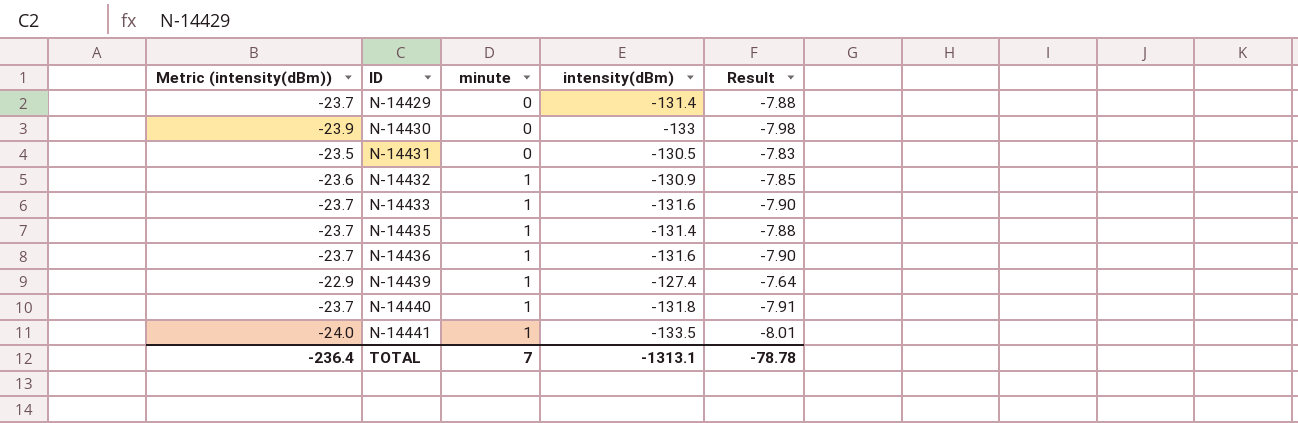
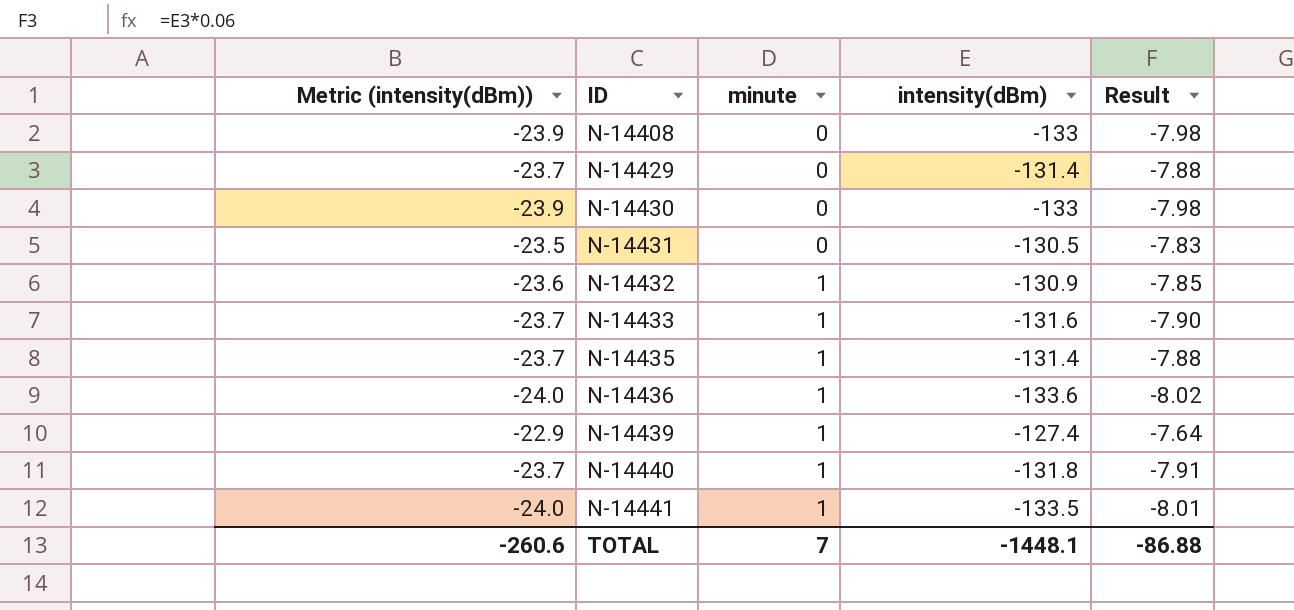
row N-14408: none -> -23.9 | 0 | -133 | -7.98
N-14436 | Metric (intensity(dBm)): -23.7 -> -24.0
N-14436 | intensity(dBm): -131.6 -> -133.6
N-14436 | Result: -7.90 -> -8.02
TOTAL | Metric (intensity(dBm)): -236.4 -> -260.6
TOTAL | intensity(dBm): -1313.1 -> -1448.1
TOTAL | Result: -78.78 -> -86.88

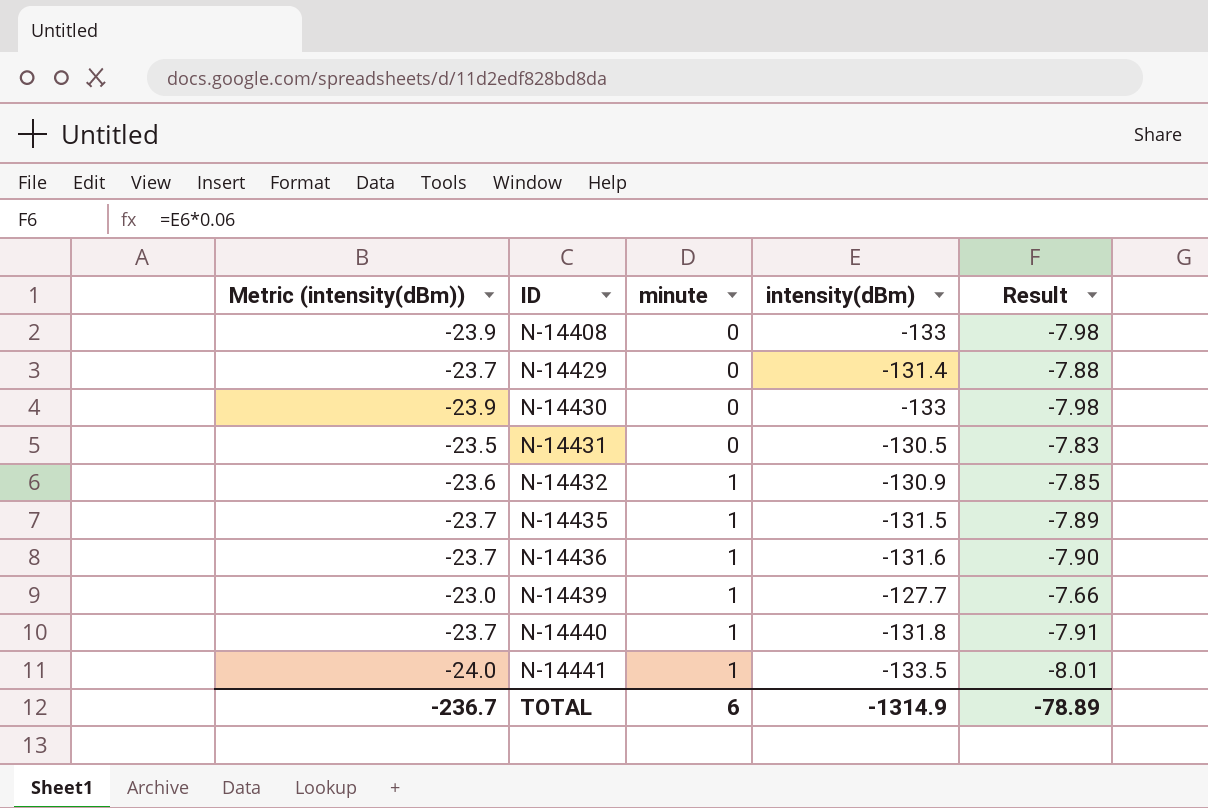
row N-14433: -23.7 | 1 | -131.6 | -7.90 -> none
N-14435 | intensity(dBm): -131.4 -> -131.5
N-14435 | Result: -7.88 -> -7.89
N-14436 | Metric (intensity(dBm)): -24.0 -> -23.7
N-14436 | intensity(dBm): -133.6 -> -131.6
N-14436 | Result: -8.02 -> -7.90
N-14439 | Metric (intensity(dBm)): -22.9 -> -23.0
N-14439 | intensity(dBm): -127.4 -> -127.7
N-14439 | Result: -7.64 -> -7.66
TOTAL | Metric (intensity(dBm)): -260.6 -> -236.7
TOTAL | minute: 7 -> 6
TOTAL | intensity(dBm): -1448.1 -> -1314.9
TOTAL | Result: -86.88 -> -78.89

